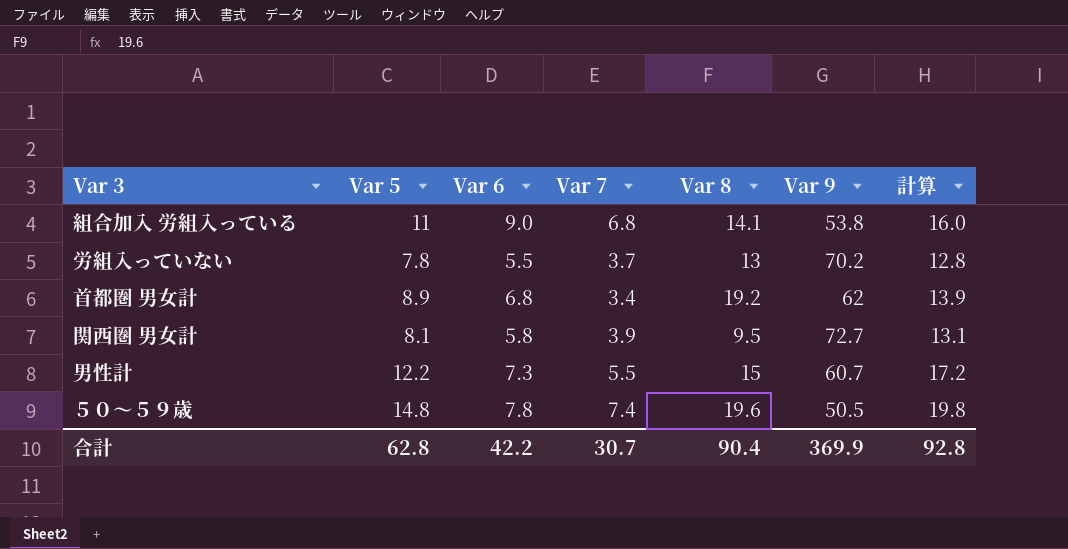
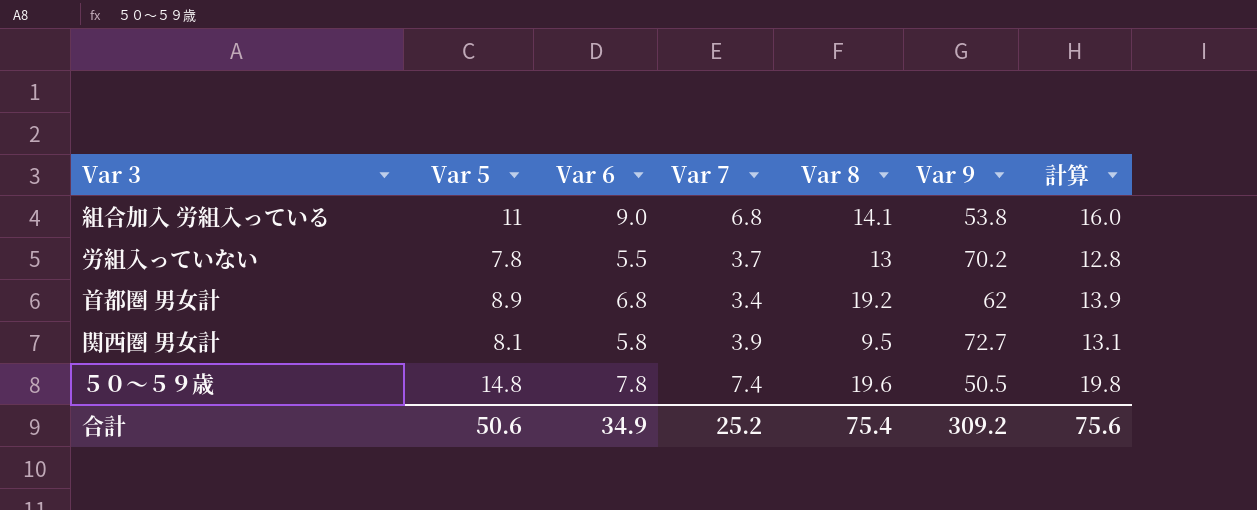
row 男性計: 12.2 | 7.3 | 5.5 | 15 | 60.7 | 17.2 -> none
合計 | Var 5: 62.8 -> 50.6
合計 | Var 6: 42.2 -> 34.9
合計 | Var 7: 30.7 -> 25.2
合計 | Var 8: 90.4 -> 75.4
合計 | Var 9: 369.9 -> 309.2
合計 | 計算: 92.8 -> 75.6

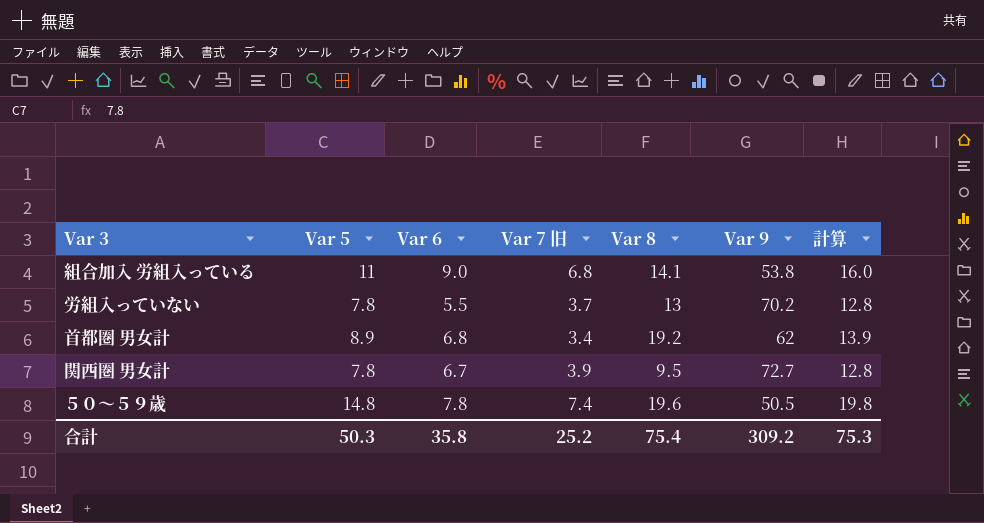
column name: Var 7 -> Var 7 旧
関西圏 男女計 | Var 5: 8.1 -> 7.8
関西圏 男女計 | Var 6: 5.8 -> 6.7
関西圏 男女計 | 計算: 13.1 -> 12.8
合計 | Var 5: 50.6 -> 50.3
合計 | Var 6: 34.9 -> 35.8
合計 | 計算: 75.6 -> 75.3

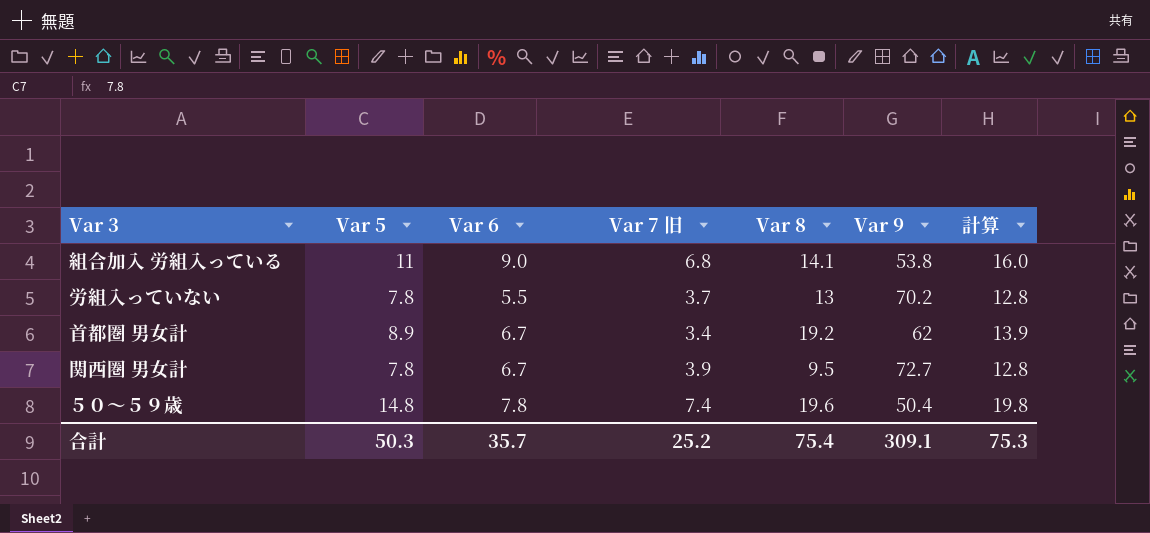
首都圏 男女計 | Var 6: 6.8 -> 6.7
５０～５９歳 | Var 9: 50.5 -> 50.4
合計 | Var 6: 35.8 -> 35.7
合計 | Var 9: 309.2 -> 309.1

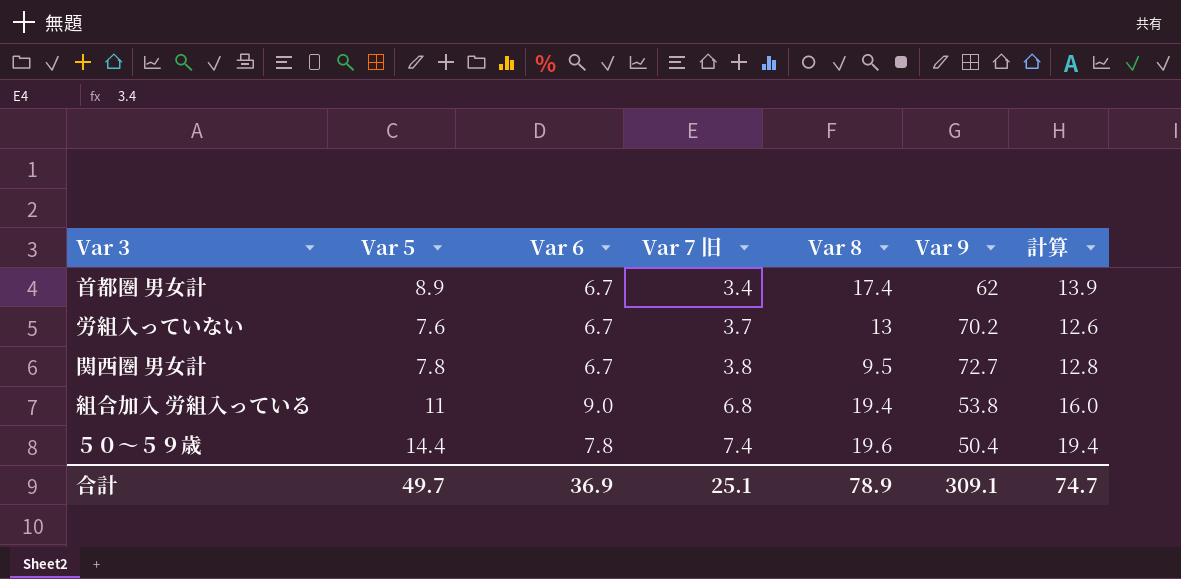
row order: none -> Var 7 旧 ascending
首都圏 男女計 | Var 8: 19.2 -> 17.4
労組入っていない | Var 5: 7.8 -> 7.6
労組入っていない | Var 6: 5.5 -> 6.7
労組入っていない | 計算: 12.8 -> 12.6
関西圏 男女計 | Var 7 旧: 3.9 -> 3.8
組合加入 労組入っている | Var 8: 14.1 -> 19.4
５０～５９歳 | Var 5: 14.8 -> 14.4
５０～５９歳 | 計算: 19.8 -> 19.4
合計 | Var 5: 50.3 -> 49.7
合計 | Var 6: 35.7 -> 36.9
合計 | Var 7 旧: 25.2 -> 25.1
合計 | Var 8: 75.4 -> 78.9
合計 | 計算: 75.3 -> 74.7

